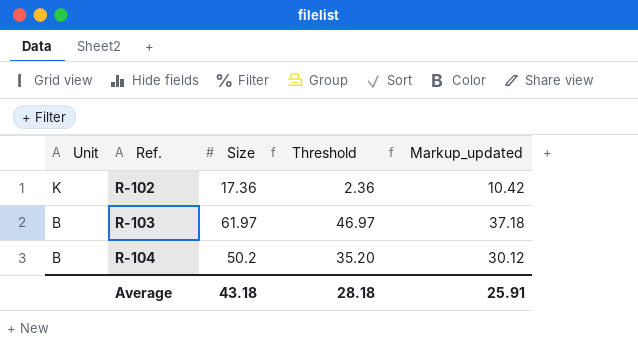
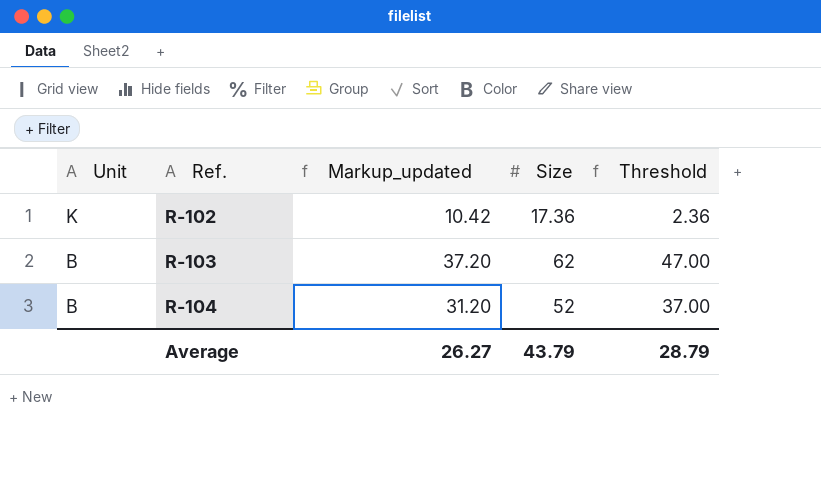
column Markup_updated | position: 5 -> 3
R-103 | Markup_updated: 37.18 -> 37.20
R-103 | Size: 61.97 -> 62
R-103 | Threshold: 46.97 -> 47.00
R-104 | Markup_updated: 30.12 -> 31.20
R-104 | Size: 50.2 -> 52
R-104 | Threshold: 35.20 -> 37.00
Average | Markup_updated: 25.91 -> 26.27
Average | Size: 43.18 -> 43.79
Average | Threshold: 28.18 -> 28.79

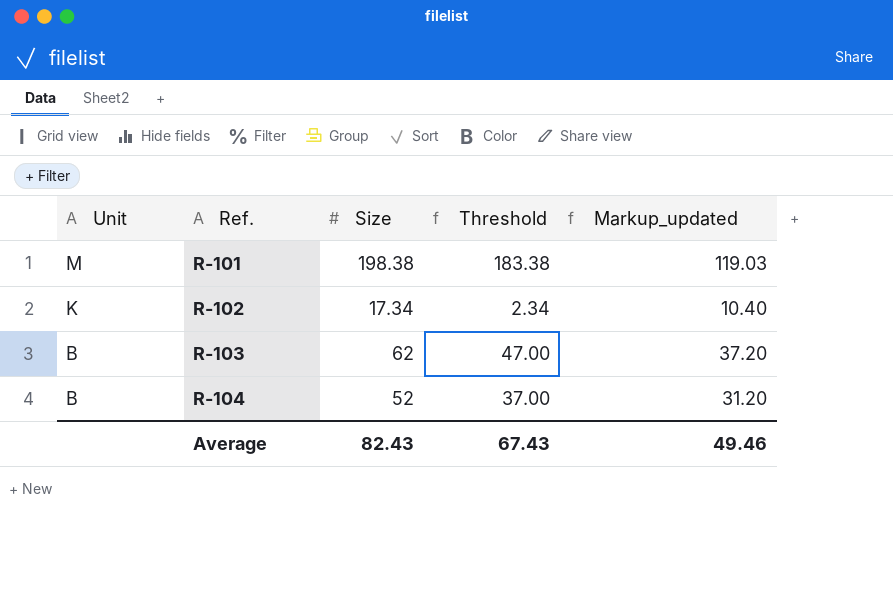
column Markup_updated | position: 3 -> 5
row R-101: none -> M | 198.38 | 183.38 | 119.03
R-102 | Size: 17.36 -> 17.34
R-102 | Threshold: 2.36 -> 2.34
R-102 | Markup_updated: 10.42 -> 10.40
Average | Size: 43.79 -> 82.43
Average | Threshold: 28.79 -> 67.43
Average | Markup_updated: 26.27 -> 49.46

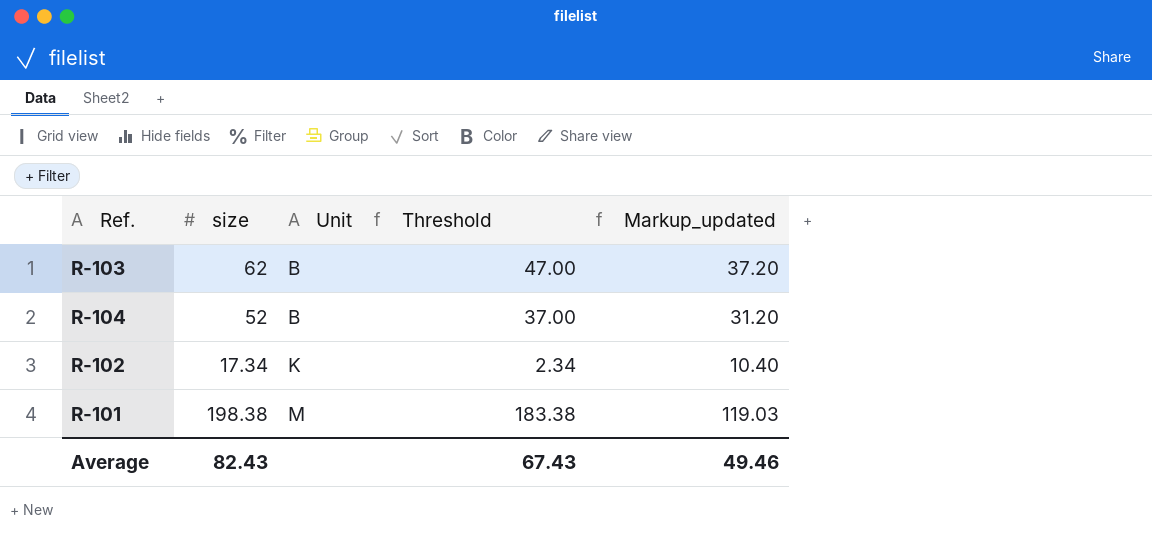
row order: Unit descending -> Unit ascending
column name: Size -> size
column Unit | position: 1 -> 3

